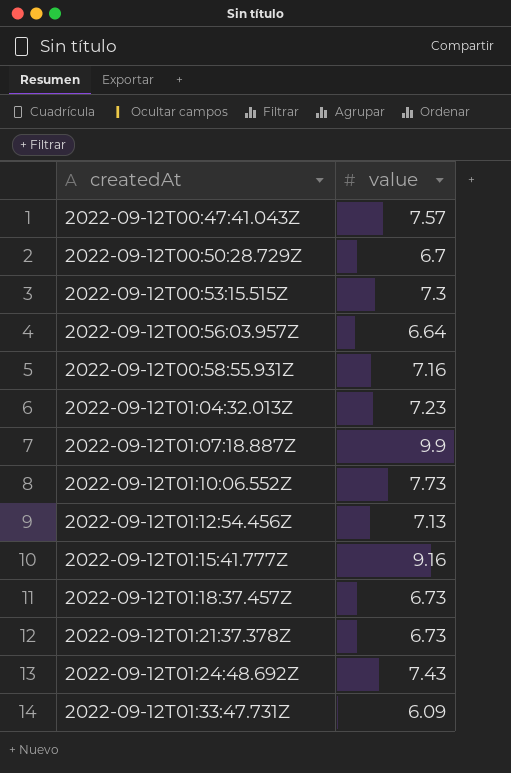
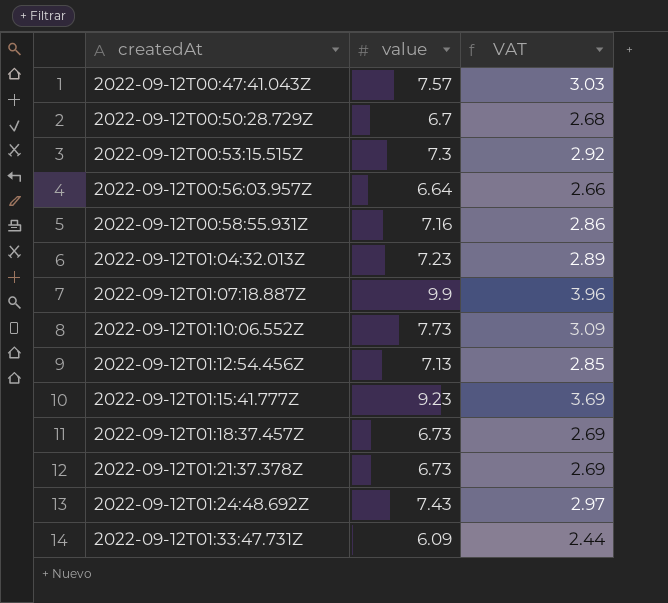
column VAT | formula: none -> [value] * 0.4
2022-09-12T01:15:41.777Z | value: 9.16 -> 9.23

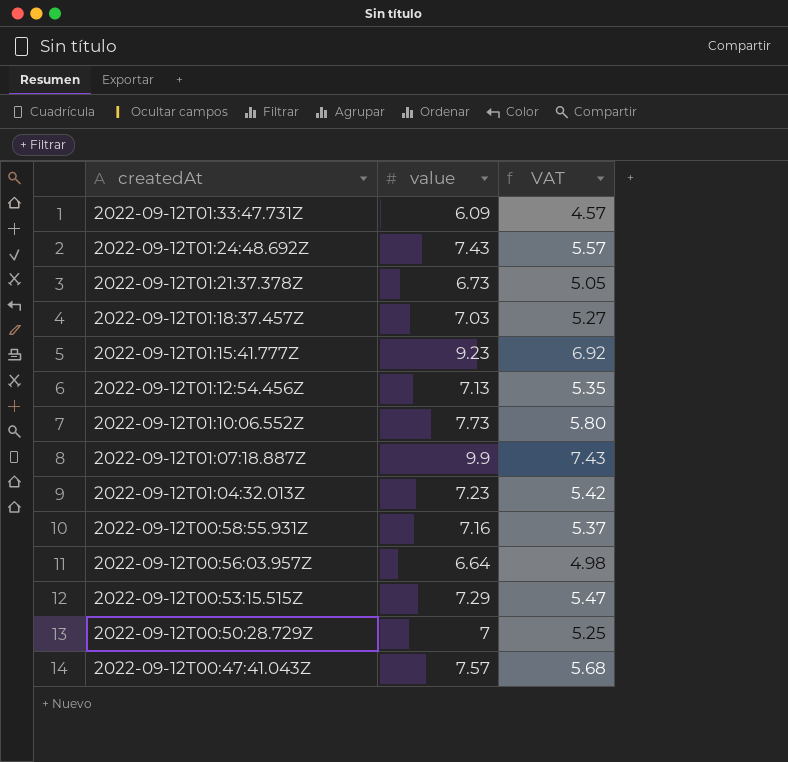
row order: createdAt ascending -> createdAt descending
column VAT | formula: [value] * 0.4 -> [value] * 0.75
2022-09-12T01:18:37.457Z | value: 6.73 -> 7.03
2022-09-12T00:53:15.515Z | value: 7.3 -> 7.29
2022-09-12T00:50:28.729Z | value: 6.7 -> 7

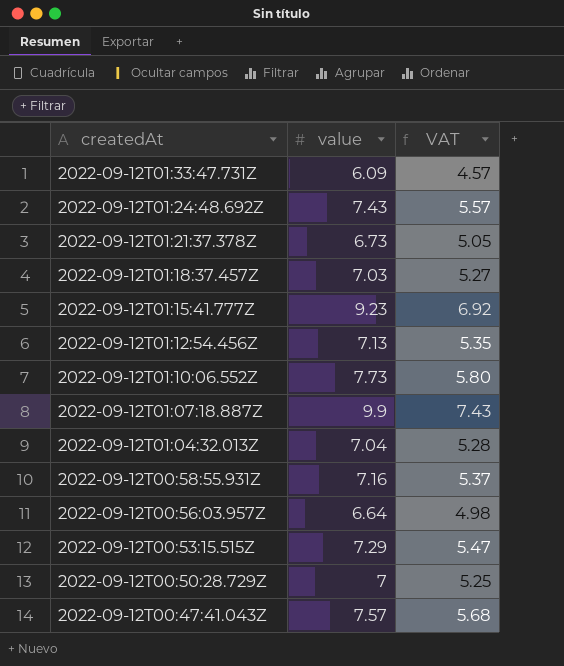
2022-09-12T01:04:32.013Z | value: 7.23 -> 7.04
2022-09-12T01:04:32.013Z | VAT: 5.42 -> 5.28

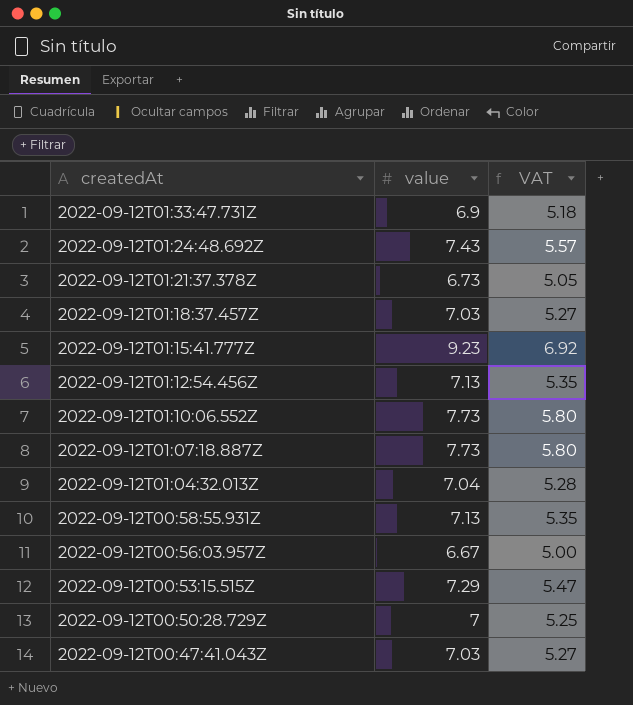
2022-09-12T01:33:47.731Z | value: 6.09 -> 6.9
2022-09-12T01:33:47.731Z | VAT: 4.57 -> 5.18
2022-09-12T01:07:18.887Z | value: 9.9 -> 7.73
2022-09-12T01:07:18.887Z | VAT: 7.43 -> 5.80
2022-09-12T00:58:55.931Z | value: 7.16 -> 7.13
2022-09-12T00:58:55.931Z | VAT: 5.37 -> 5.35
2022-09-12T00:56:03.957Z | value: 6.64 -> 6.67
2022-09-12T00:56:03.957Z | VAT: 4.98 -> 5.00
2022-09-12T00:47:41.043Z | value: 7.57 -> 7.03
2022-09-12T00:47:41.043Z | VAT: 5.68 -> 5.27

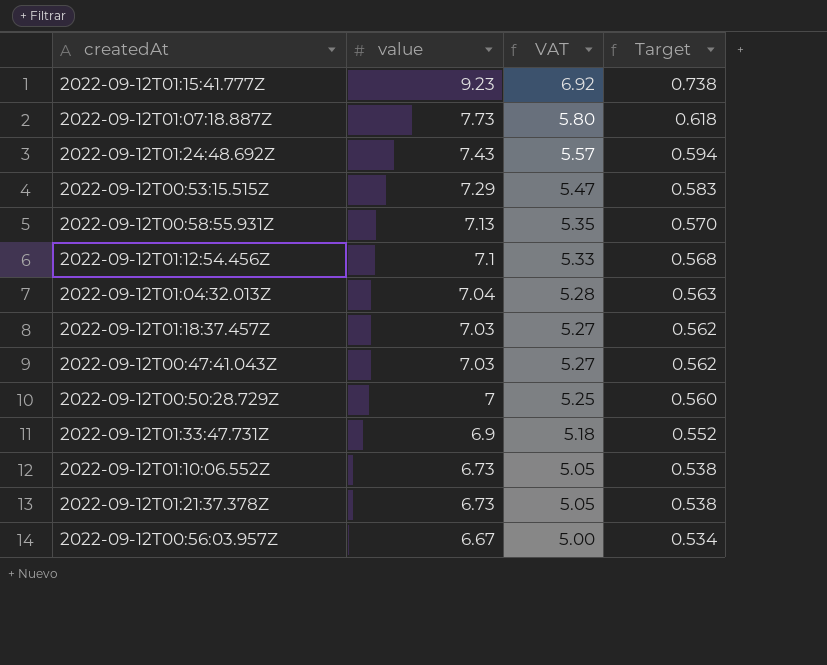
row order: createdAt descending -> value descending
column Target | formula: none -> [value] * 0.08
2022-09-12T01:12:54.456Z | value: 7.13 -> 7.1
2022-09-12T01:12:54.456Z | VAT: 5.35 -> 5.33
2022-09-12T01:10:06.552Z | value: 7.73 -> 6.73
2022-09-12T01:10:06.552Z | VAT: 5.80 -> 5.05

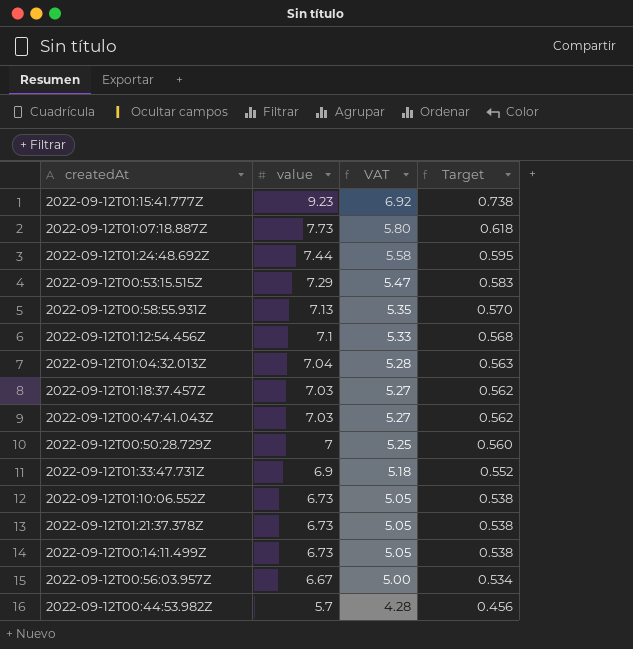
2022-09-12T01:24:48.692Z | value: 7.43 -> 7.44
2022-09-12T01:24:48.692Z | VAT: 5.57 -> 5.58
2022-09-12T01:24:48.692Z | Target: 0.594 -> 0.595
row 2022-09-12T00:14:11.499Z: none -> 6.73 | 5.05 | 0.538
row 2022-09-12T00:44:53.982Z: none -> 5.7 | 4.28 | 0.456

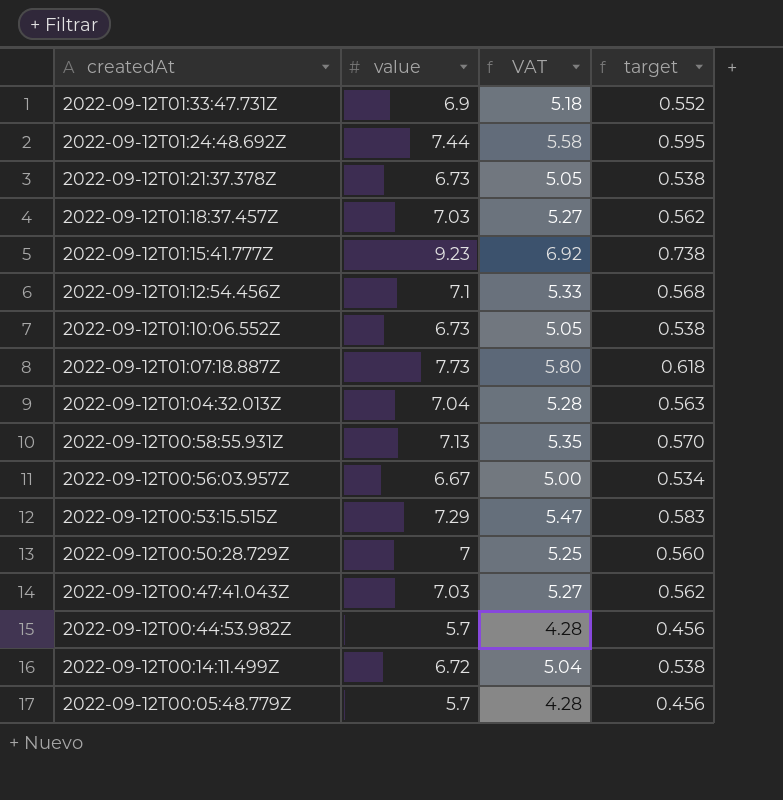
row order: value descending -> createdAt descending
column name: Target -> target
2022-09-12T00:14:11.499Z | value: 6.73 -> 6.72
2022-09-12T00:14:11.499Z | VAT: 5.05 -> 5.04
row 2022-09-12T00:05:48.779Z: none -> 5.7 | 4.28 | 0.456

